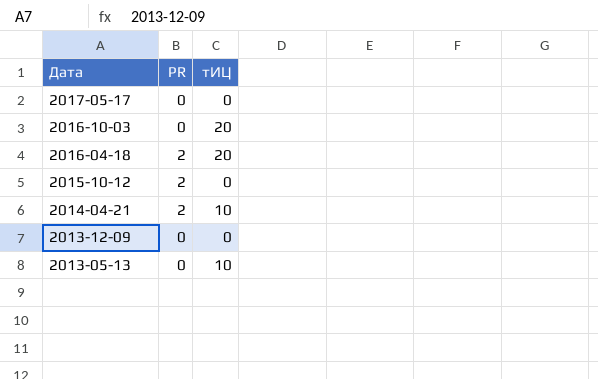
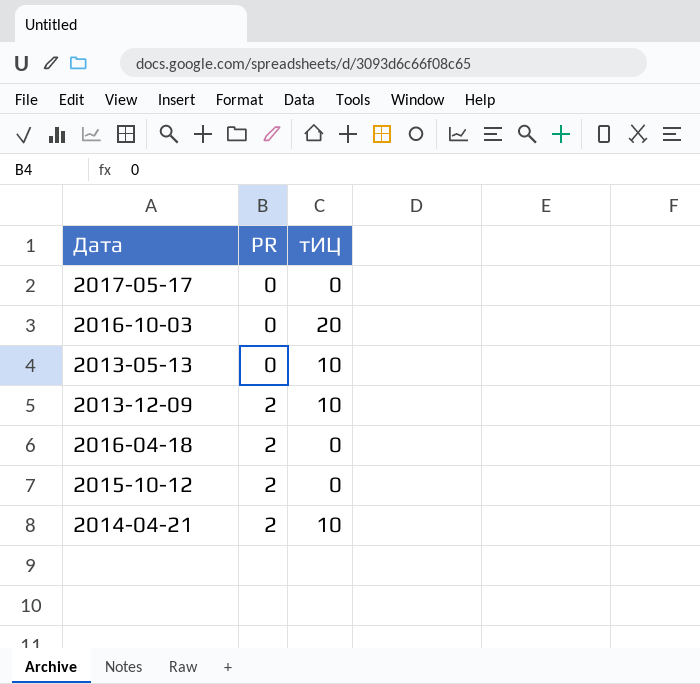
row order: Дата descending -> PR ascending
2013-12-09 | PR: 0 -> 2
2013-12-09 | тИЦ: 0 -> 10
2016-04-18 | тИЦ: 20 -> 0

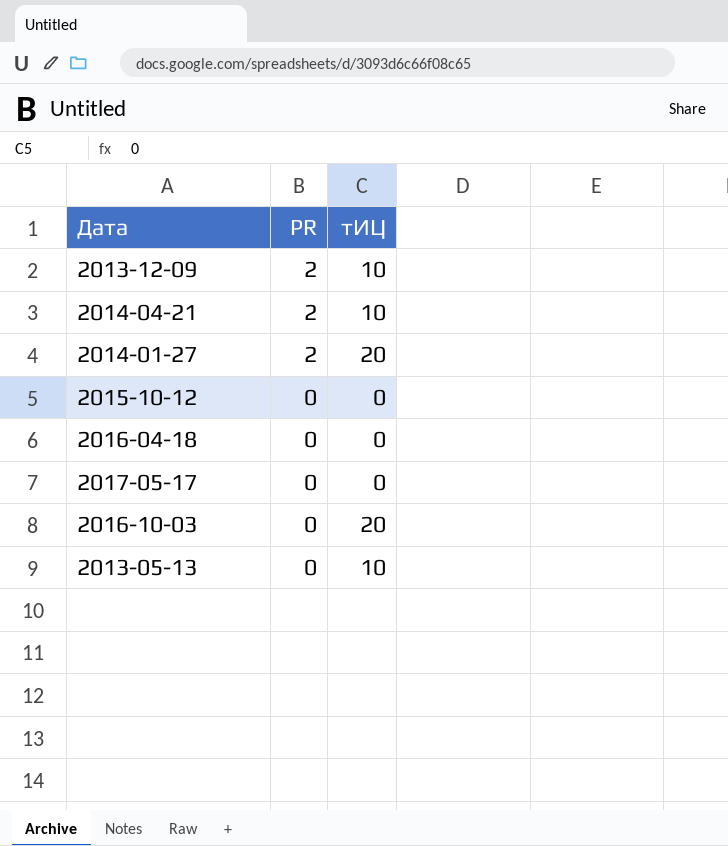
row order: PR ascending -> PR descending
row 2014-01-27: none -> 2 | 20
2015-10-12 | PR: 2 -> 0
2016-04-18 | PR: 2 -> 0

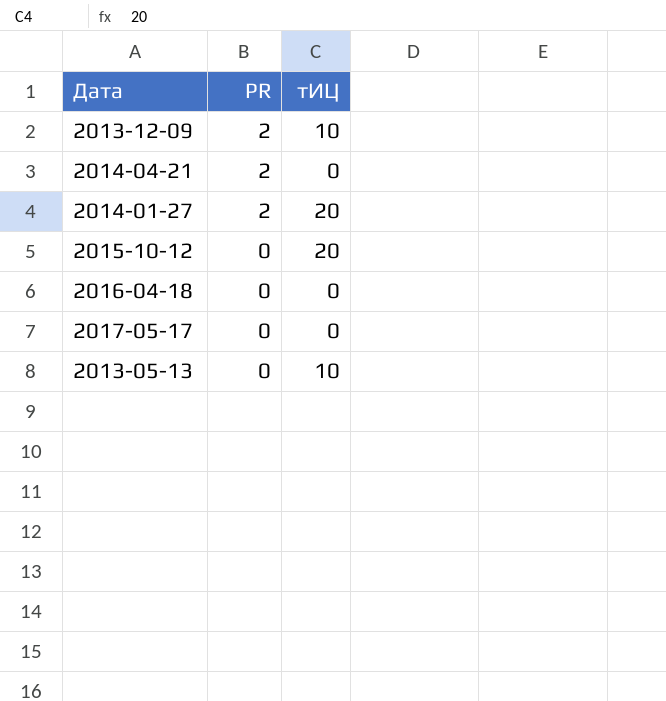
row 2016-10-03: 0 | 20 -> none
2014-04-21 | тИЦ: 10 -> 0
2015-10-12 | тИЦ: 0 -> 20

